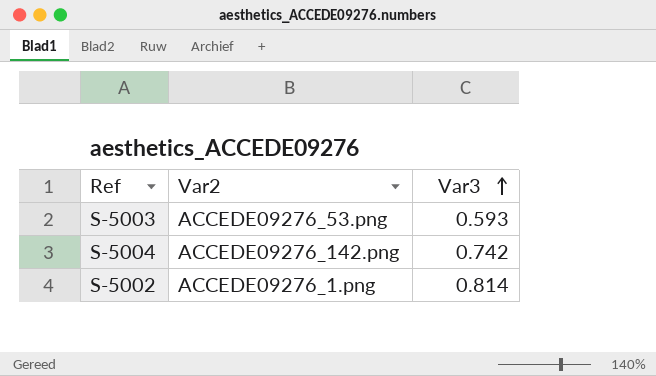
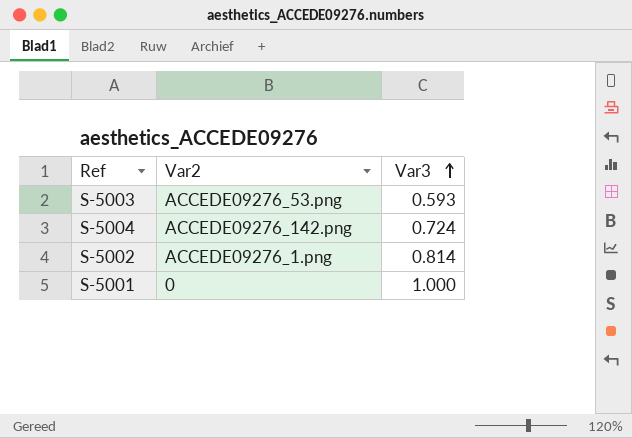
S-5004 | Var3: 0.742 -> 0.724
row S-5001: none -> 0 | 1.000

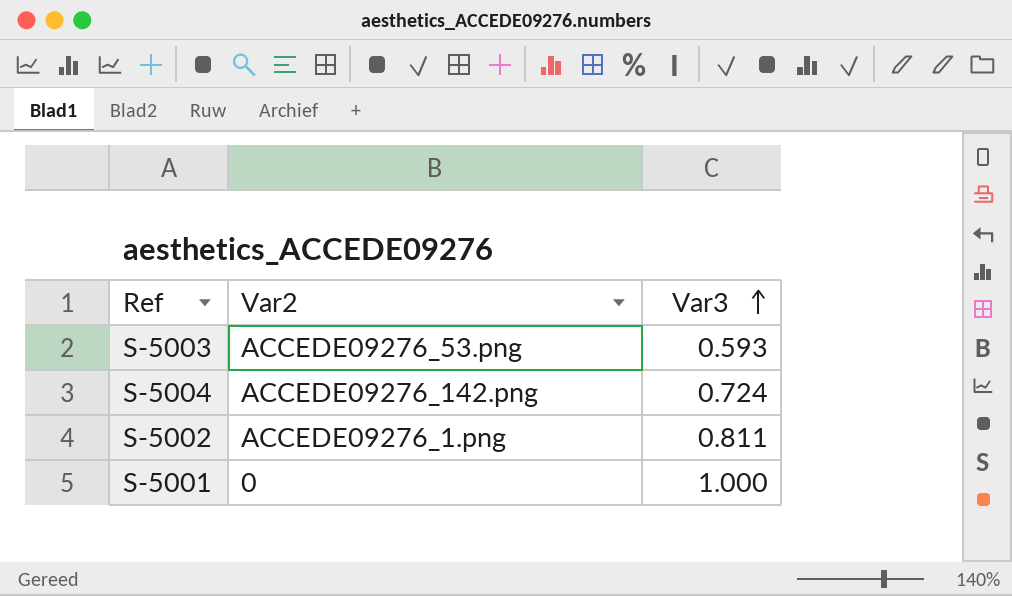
S-5002 | Var3: 0.814 -> 0.811

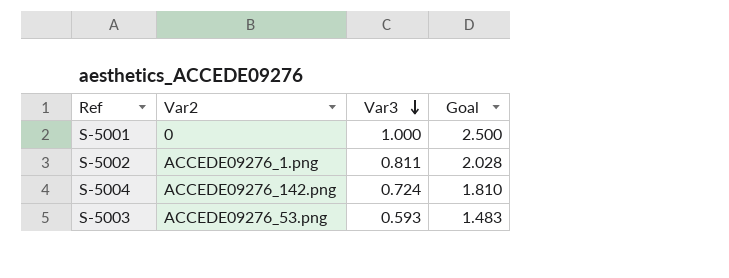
row order: Var3 ascending -> Var3 descending
column Goal | formula: none -> [Var3] * 2.5

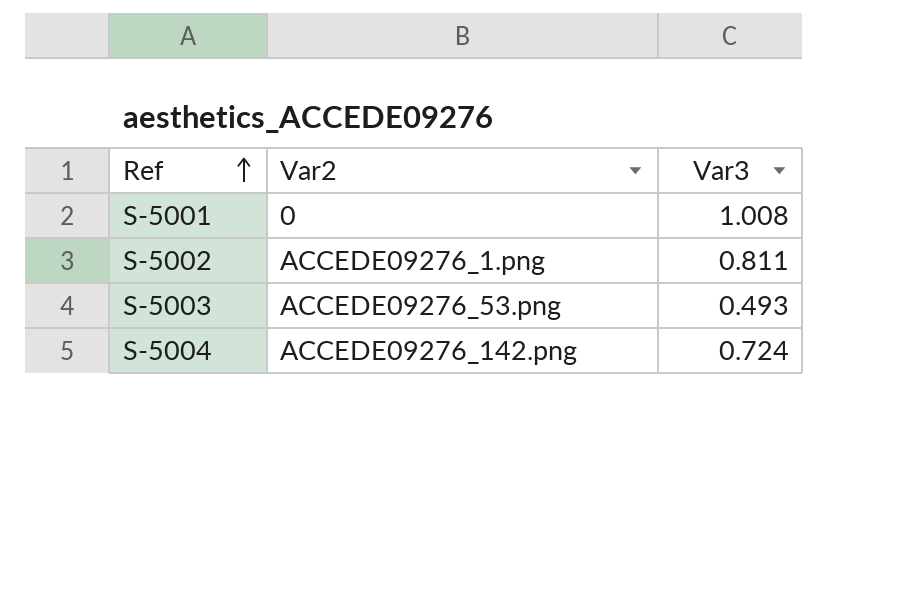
row order: Var3 descending -> Ref ascending
column Goal | formula: [Var3] * 2.5 -> none
S-5001 | Var3: 1.000 -> 1.008
S-5003 | Var3: 0.593 -> 0.493

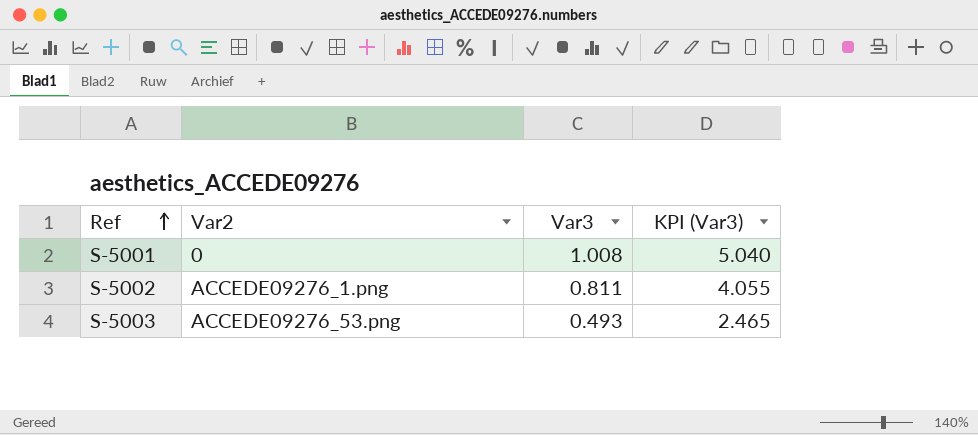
column KPI (Var3) | formula: none -> [Var3] * 5
row S-5004: ACCEDE09276_142.png | 0.724 -> none

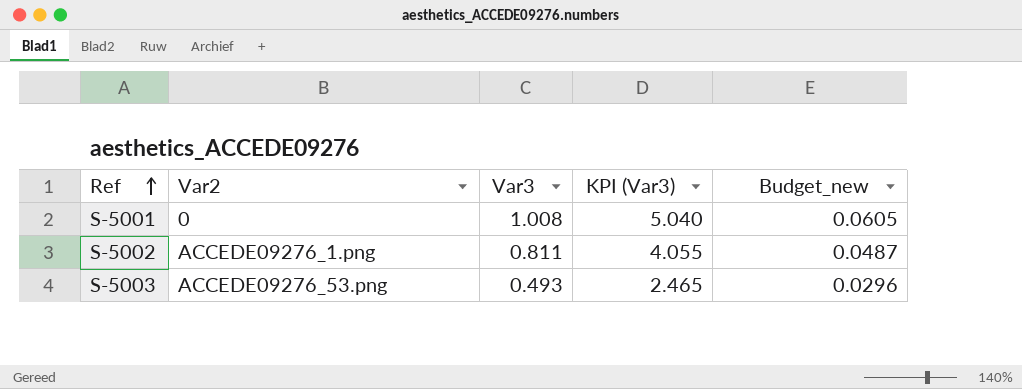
column Budget_new | formula: none -> [Var3] * 0.06

